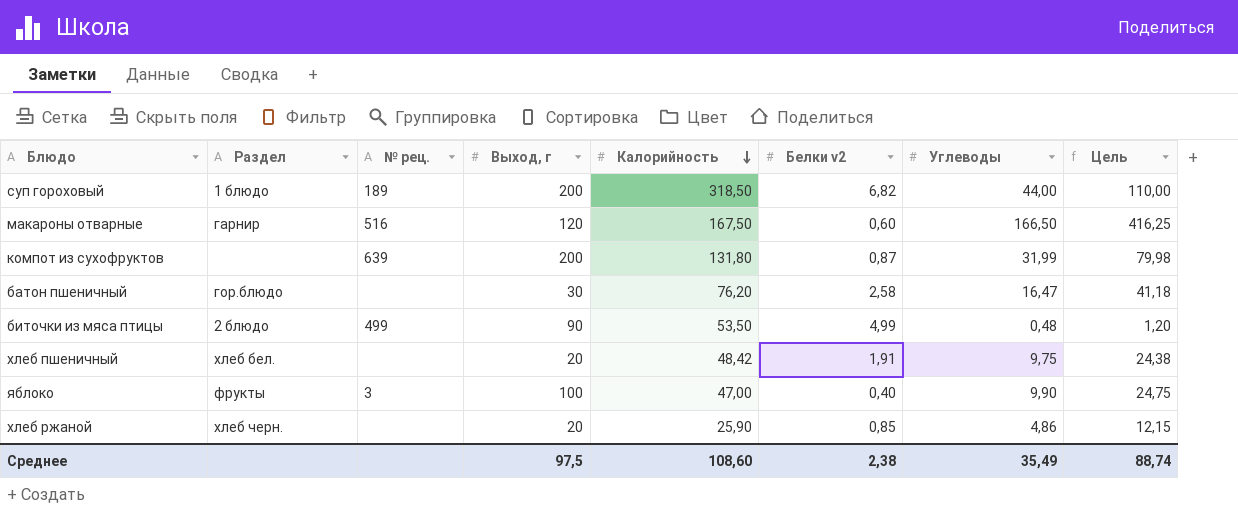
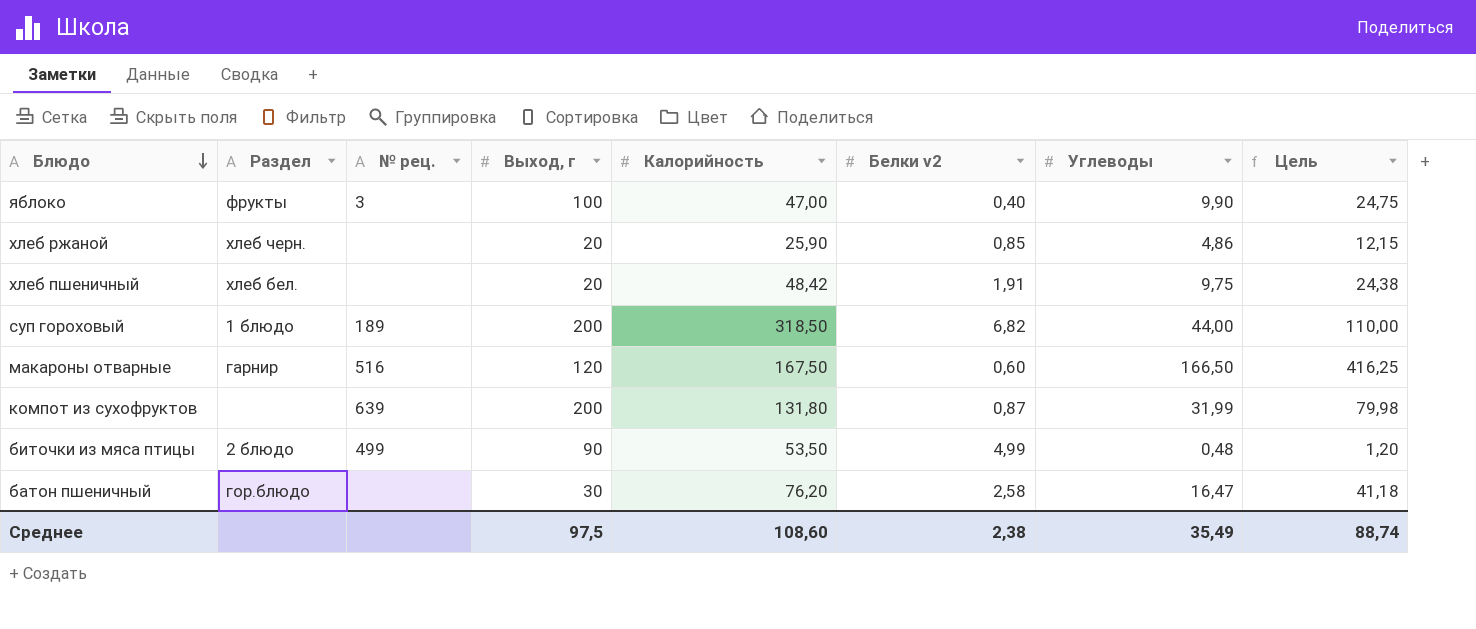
row order: Калорийность descending -> Блюдо descending

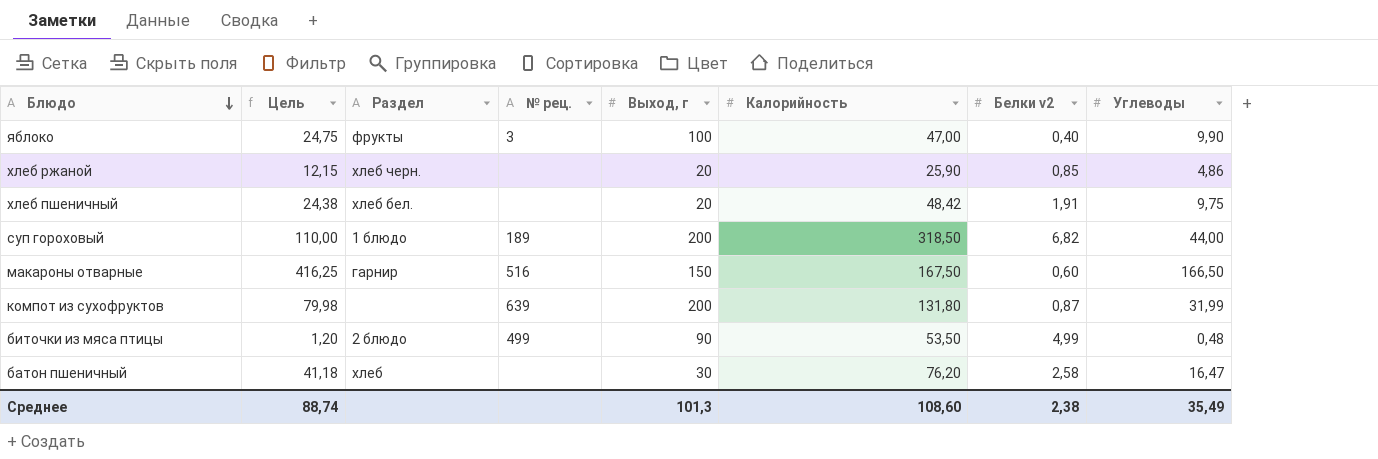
column Цель | position: 8 -> 2
макароны отварные | Выход, г: 120 -> 150
батон пшеничный | Раздел: гор.блюдо -> хлеб
Среднее | Выход, г: 97,5 -> 101,3

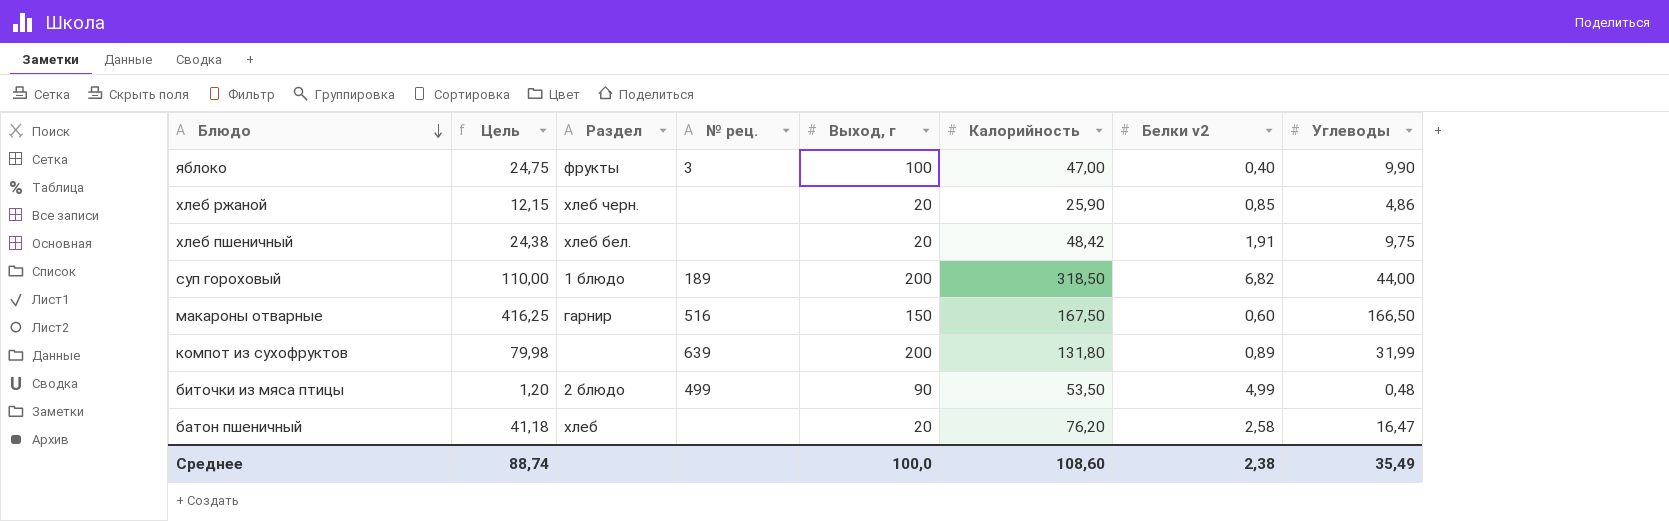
компот из сухофруктов | Белки v2: 0,87 -> 0,89
батон пшеничный | Выход, г: 30 -> 20
Среднее | Выход, г: 101,3 -> 100,0

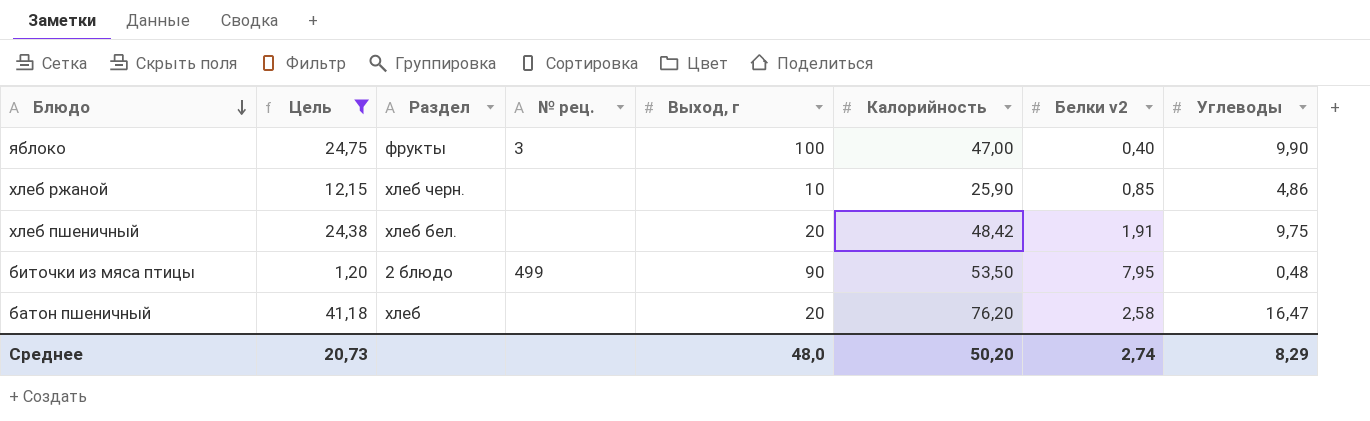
filter: none -> Цель <= 41,18
хлеб ржаной | Выход, г: 20 -> 10
биточки из мяса птицы | Белки v2: 4,99 -> 7,95
Среднее | Цель: 88,74 -> 20,73
Среднее | Выход, г: 100,0 -> 48,0
Среднее | Калорийность: 108,60 -> 50,20
Среднее | Белки v2: 2,38 -> 2,74
Среднее | Углеводы: 35,49 -> 8,29

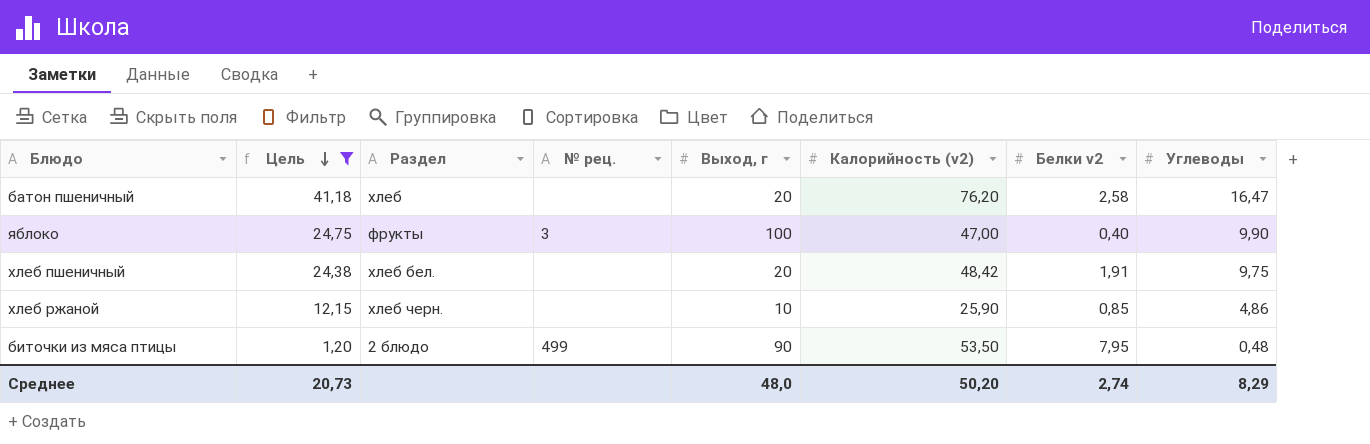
row order: Блюдо descending -> Цель descending
column name: Калорийность -> Калорийность (v2)

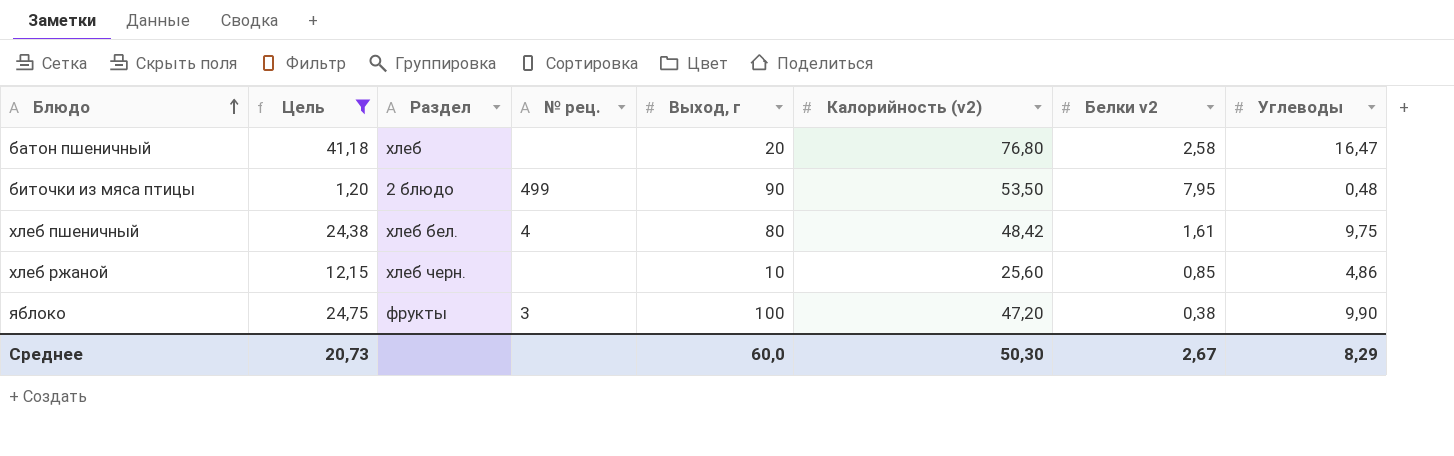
row order: Цель descending -> Блюдо ascending
батон пшеничный | Калорийность (v2): 76,20 -> 76,80
хлеб пшеничный | № рец.: none -> 4
хлеб пшеничный | Выход, г: 20 -> 80
хлеб пшеничный | Белки v2: 1,91 -> 1,61
хлеб ржаной | Калорийность (v2): 25,90 -> 25,60
яблоко | Калорийность (v2): 47,00 -> 47,20
яблоко | Белки v2: 0,40 -> 0,38
Среднее | Выход, г: 48,0 -> 60,0
Среднее | Калорийность (v2): 50,20 -> 50,30
Среднее | Белки v2: 2,74 -> 2,67

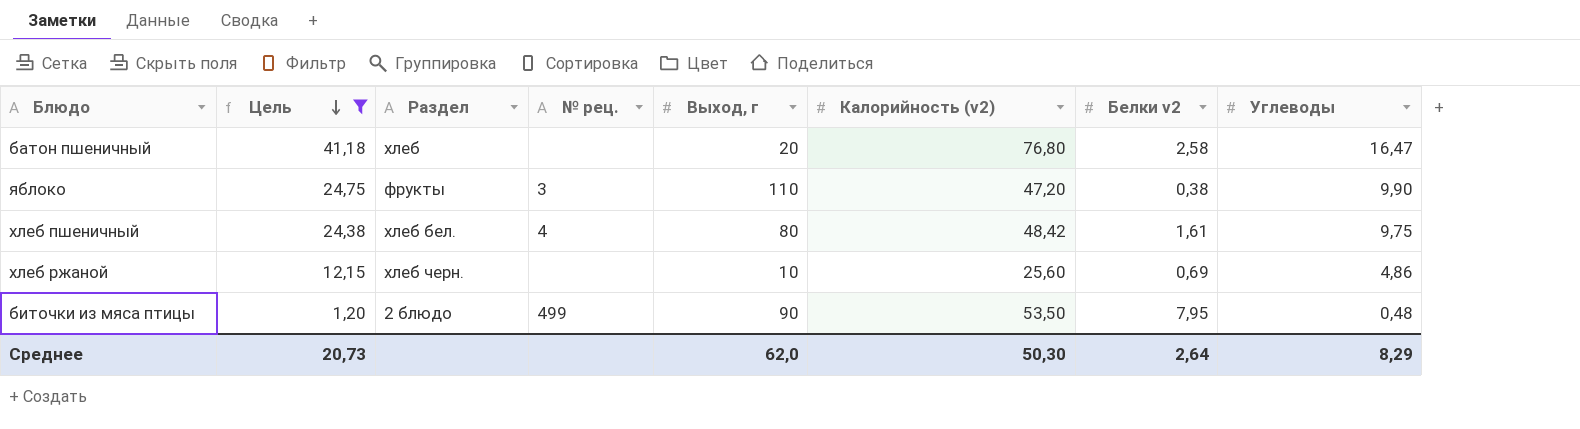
row order: Блюдо ascending -> Цель descending
яблоко | Выход, г: 100 -> 110
хлеб ржаной | Белки v2: 0,85 -> 0,69
Среднее | Выход, г: 60,0 -> 62,0
Среднее | Белки v2: 2,67 -> 2,64

